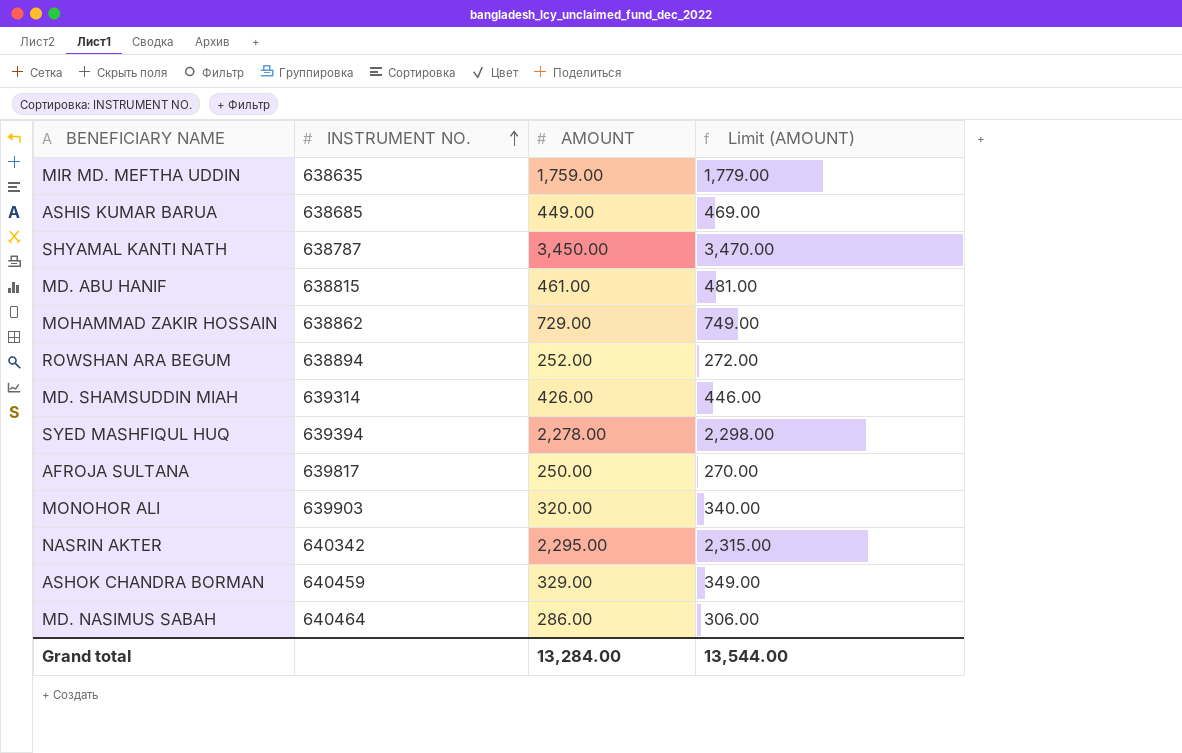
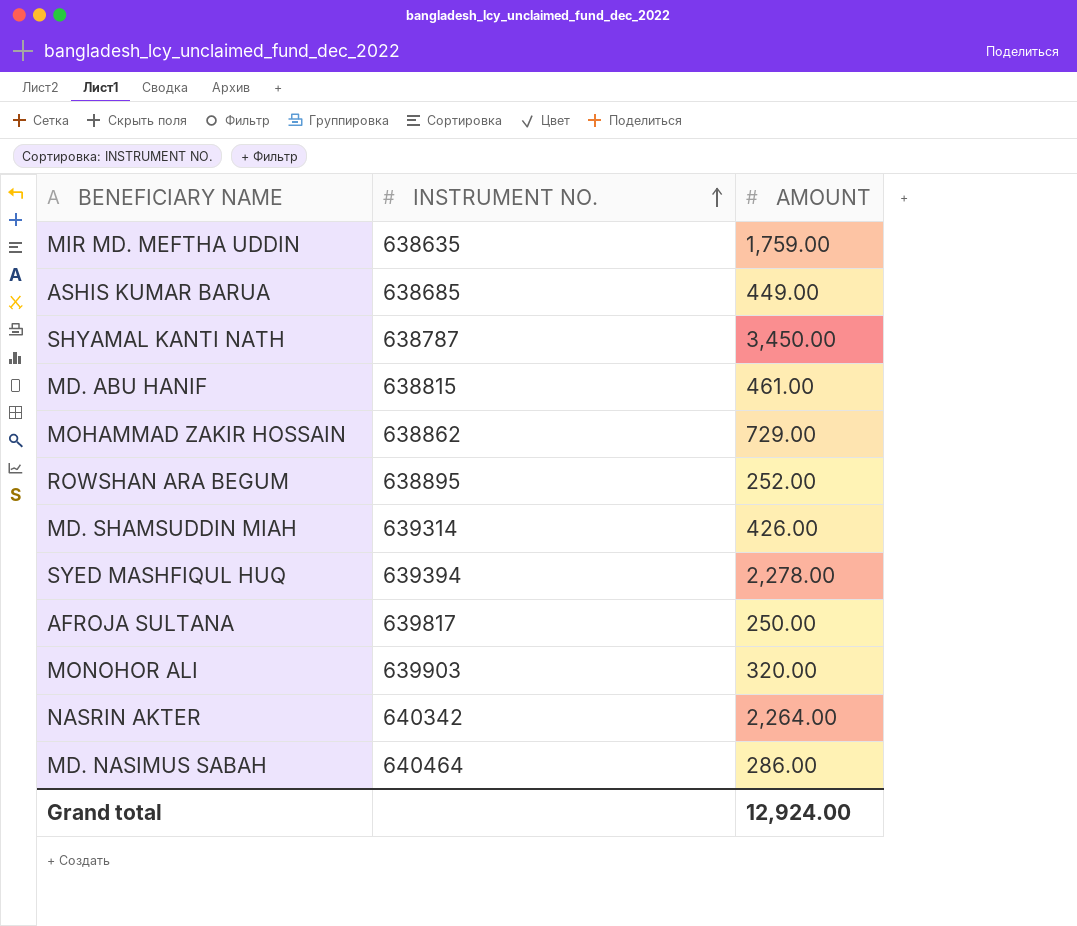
column Limit (AMOUNT) | formula: [AMOUNT] + 20 -> none
row ASHOK CHANDRA BORMAN: 640459 | 329.00 | 349.00 -> none
ROWSHAN ARA BEGUM | INSTRUMENT NO.: 638894 -> 638895
NASRIN AKTER | AMOUNT: 2,295.00 -> 2,264.00
Grand total | AMOUNT: 13,284.00 -> 12,924.00

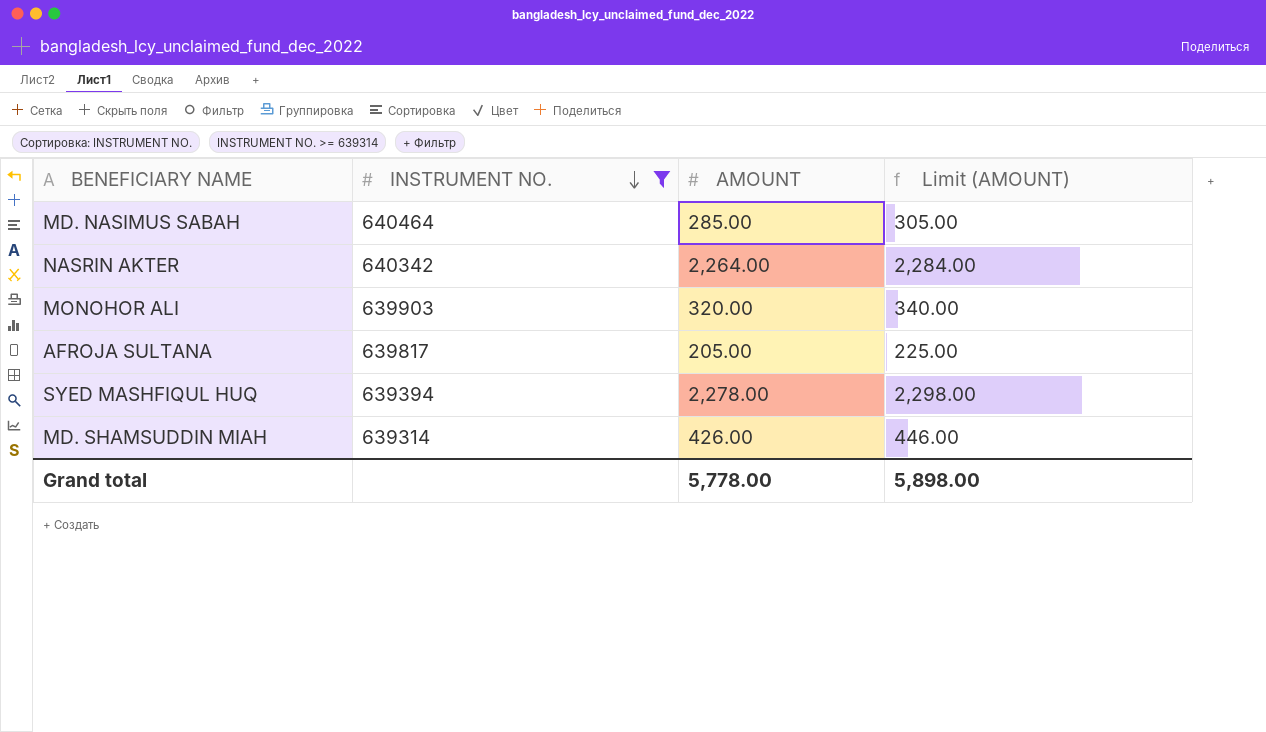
filter: none -> INSTRUMENT NO. >= 639314
row order: INSTRUMENT NO. ascending -> INSTRUMENT NO. descending
column Limit (AMOUNT) | formula: none -> [AMOUNT] + 20
MD. NASIMUS SABAH | AMOUNT: 286.00 -> 285.00
AFROJA SULTANA | AMOUNT: 250.00 -> 205.00
Grand total | AMOUNT: 12,924.00 -> 5,778.00

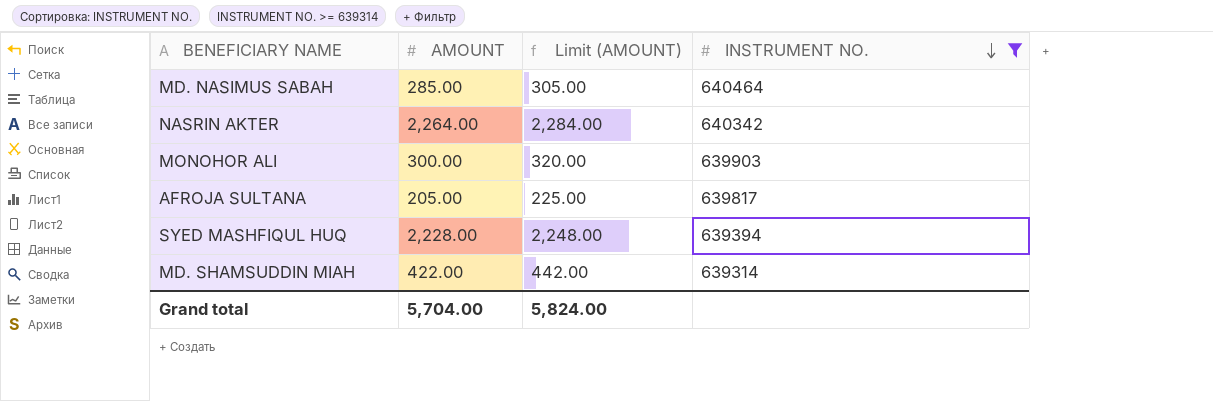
column INSTRUMENT NO. | position: 2 -> 4
MONOHOR ALI | AMOUNT: 320.00 -> 300.00
MONOHOR ALI | Limit (AMOUNT): 340.00 -> 320.00
SYED MASHFIQUL HUQ | AMOUNT: 2,278.00 -> 2,228.00
SYED MASHFIQUL HUQ | Limit (AMOUNT): 2,298.00 -> 2,248.00
MD. SHAMSUDDIN MIAH | AMOUNT: 426.00 -> 422.00
MD. SHAMSUDDIN MIAH | Limit (AMOUNT): 446.00 -> 442.00
Grand total | AMOUNT: 5,778.00 -> 5,704.00
Grand total | Limit (AMOUNT): 5,898.00 -> 5,824.00

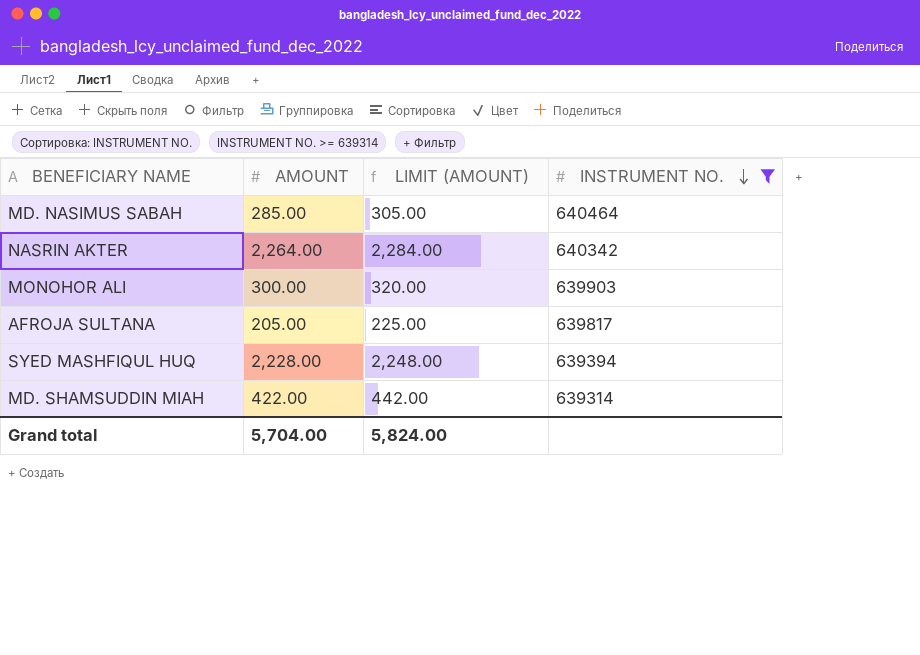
column name: Limit (AMOUNT) -> LIMIT (AMOUNT)

